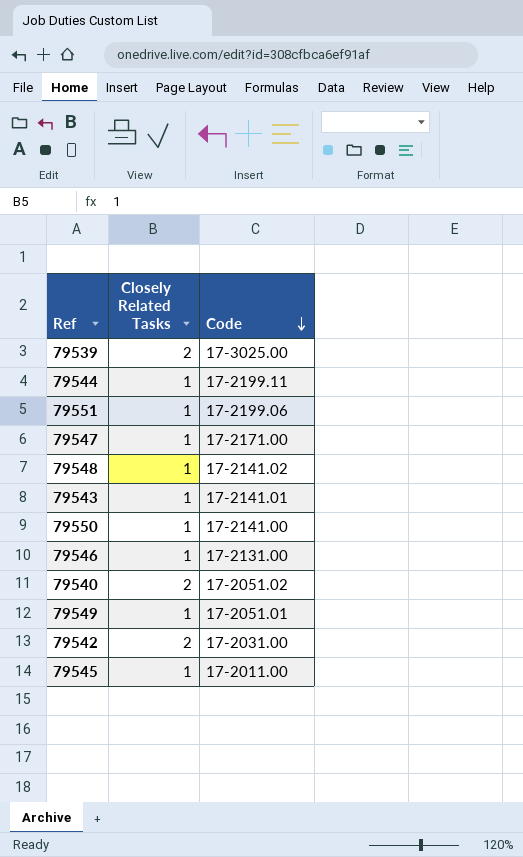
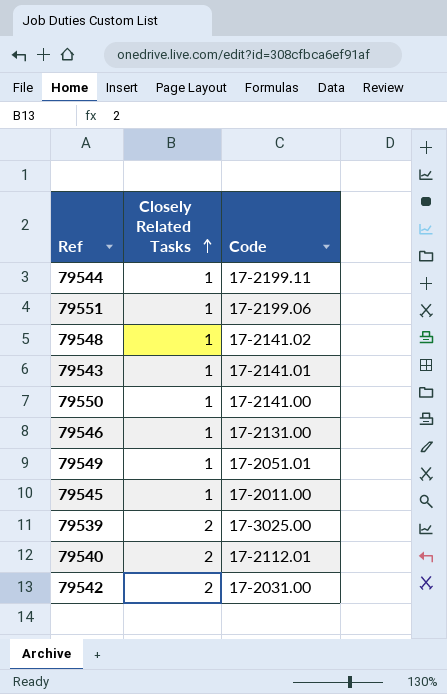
row order: Code descending -> Closely Related Tasks ascending
row 79547: 1 | 17-2171.00 -> none
79540 | Code: 17-2051.02 -> 17-2112.01

